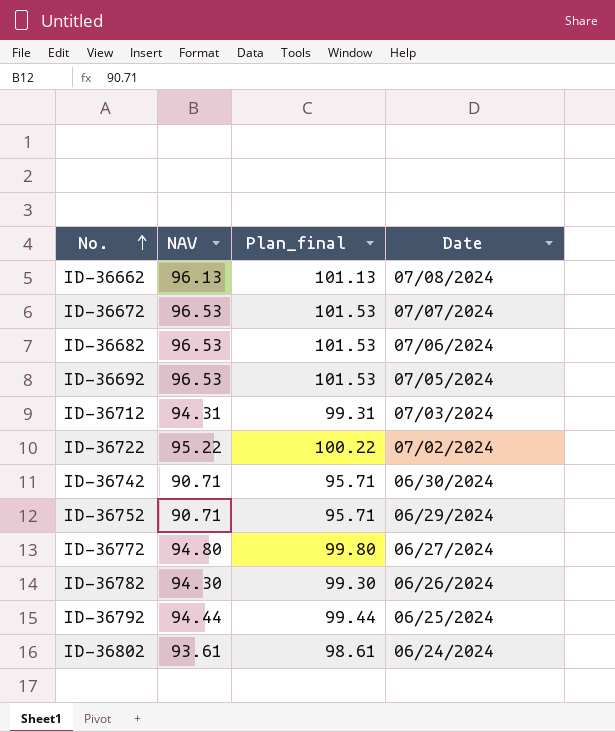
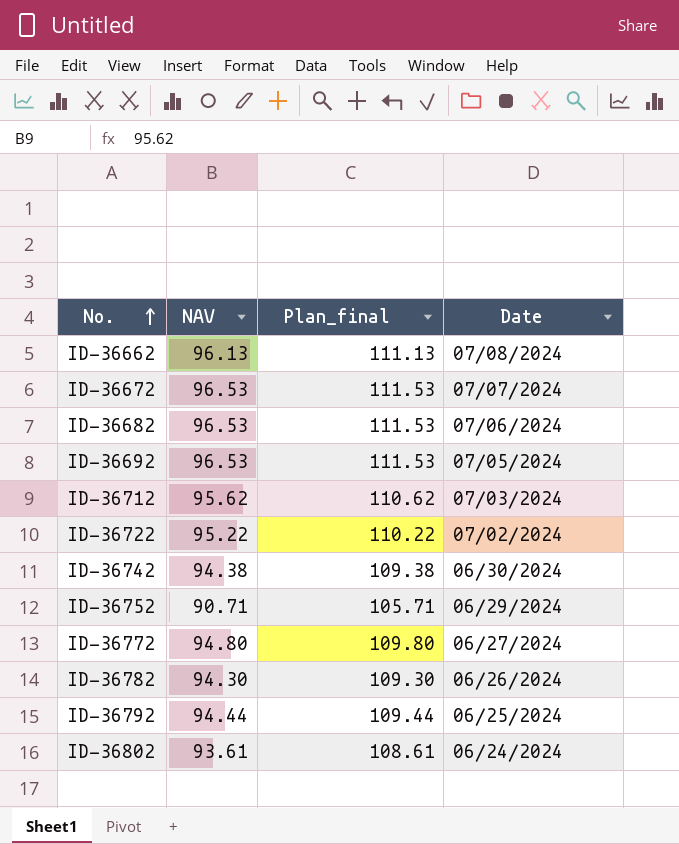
column Plan_final | formula: [NAV] + 5 -> [NAV] + 15
ID-36712 | NAV: 94.31 -> 95.62
ID-36742 | NAV: 90.71 -> 94.38

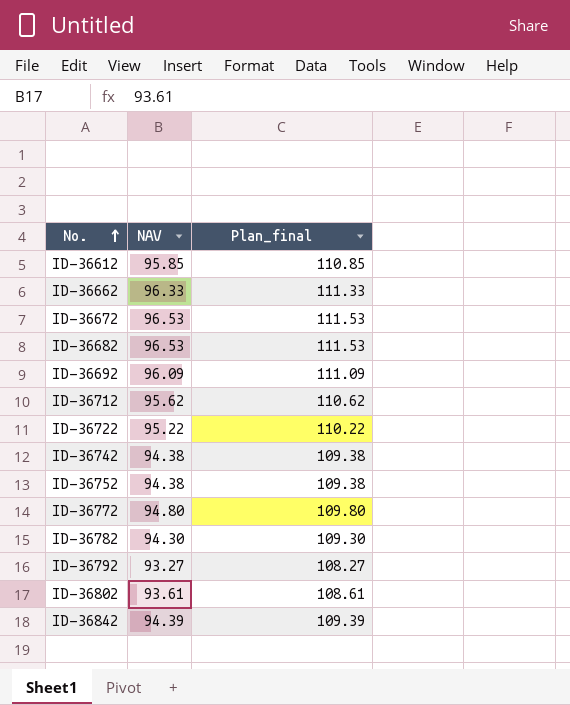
column Date | position: 4 -> none
row ID-36612: none -> 95.85 | 110.85
ID-36662 | NAV: 96.13 -> 96.33
ID-36662 | Plan_final: 111.13 -> 111.33
ID-36692 | NAV: 96.53 -> 96.09
ID-36692 | Plan_final: 111.53 -> 111.09
ID-36752 | NAV: 90.71 -> 94.38
ID-36752 | Plan_final: 105.71 -> 109.38
ID-36792 | NAV: 94.44 -> 93.27
ID-36792 | Plan_final: 109.44 -> 108.27
row ID-36842: none -> 94.39 | 109.39

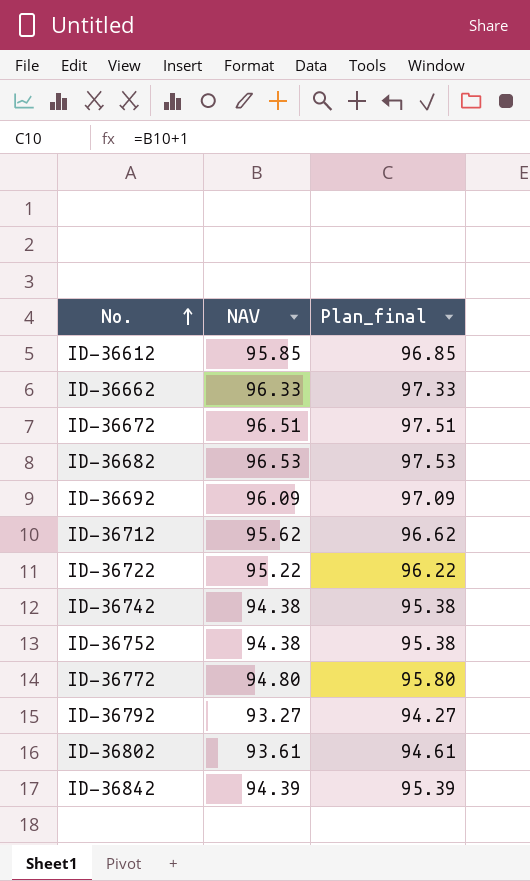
column Plan_final | formula: [NAV] + 15 -> [NAV] + 1
row ID-36782: 94.30 | 109.30 -> none
ID-36672 | NAV: 96.53 -> 96.51

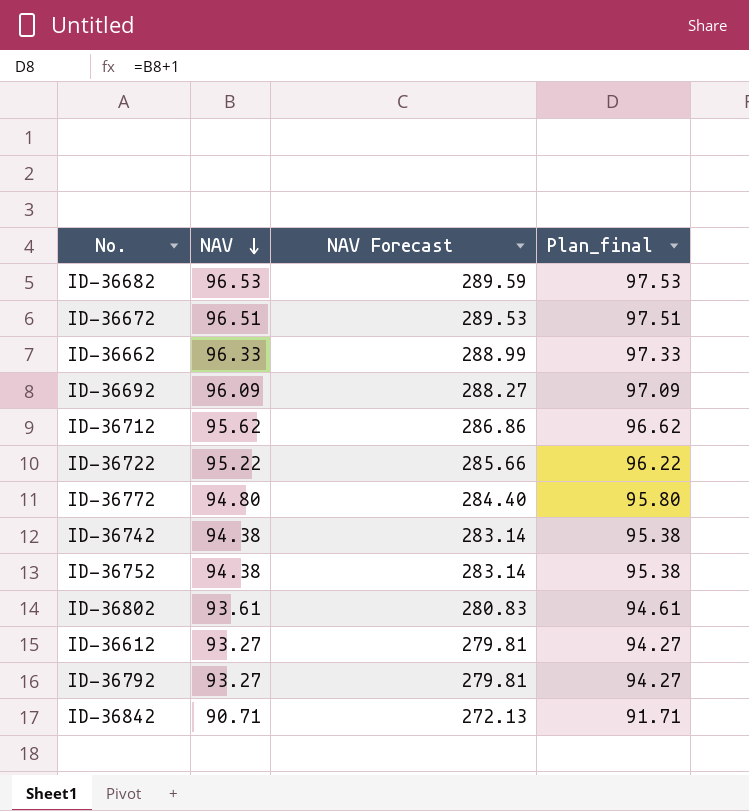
row order: No. ascending -> NAV descending
column NAV Forecast | formula: none -> [NAV] * 3
ID-36612 | NAV: 95.85 -> 93.27
ID-36612 | Plan_final: 96.85 -> 94.27
ID-36842 | NAV: 94.39 -> 90.71
ID-36842 | Plan_final: 95.39 -> 91.71

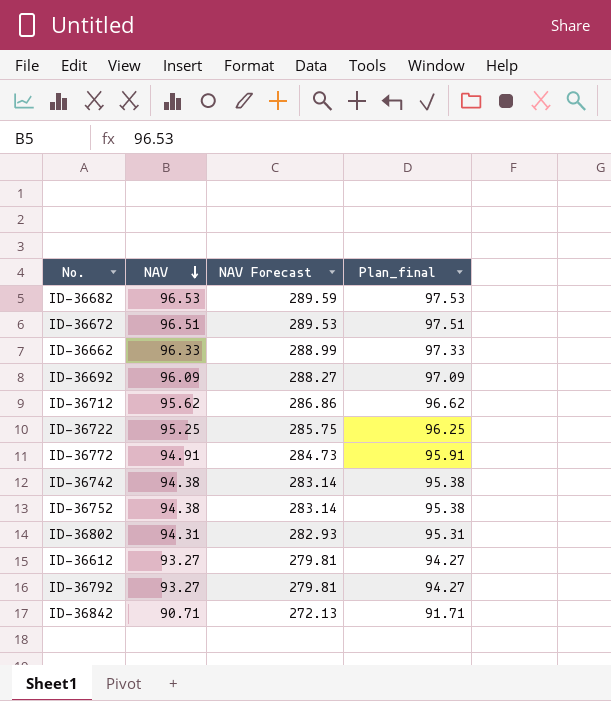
ID-36722 | NAV: 95.22 -> 95.25
ID-36722 | NAV Forecast: 285.66 -> 285.75
ID-36722 | Plan_final: 96.22 -> 96.25
ID-36772 | NAV: 94.80 -> 94.91
ID-36772 | NAV Forecast: 284.40 -> 284.73
ID-36772 | Plan_final: 95.80 -> 95.91
ID-36802 | NAV: 93.61 -> 94.31
ID-36802 | NAV Forecast: 280.83 -> 282.93
ID-36802 | Plan_final: 94.61 -> 95.31

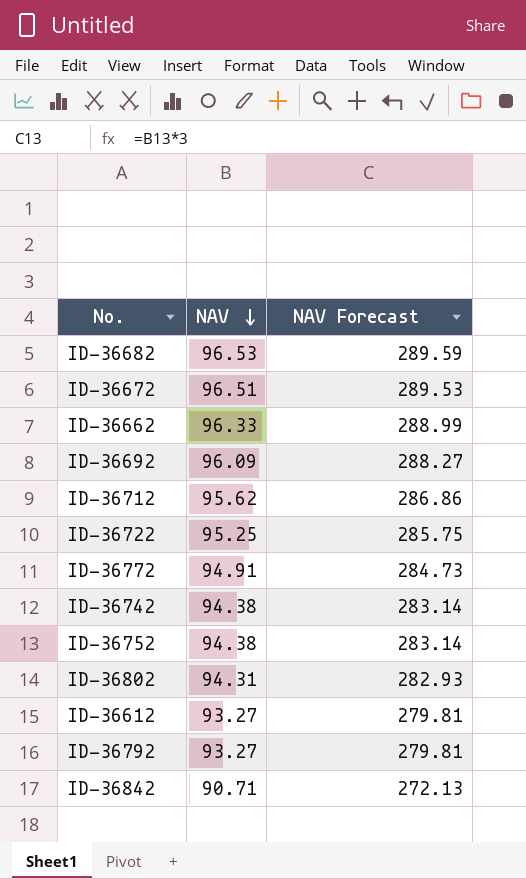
column Plan_final | formula: [NAV] + 1 -> none

